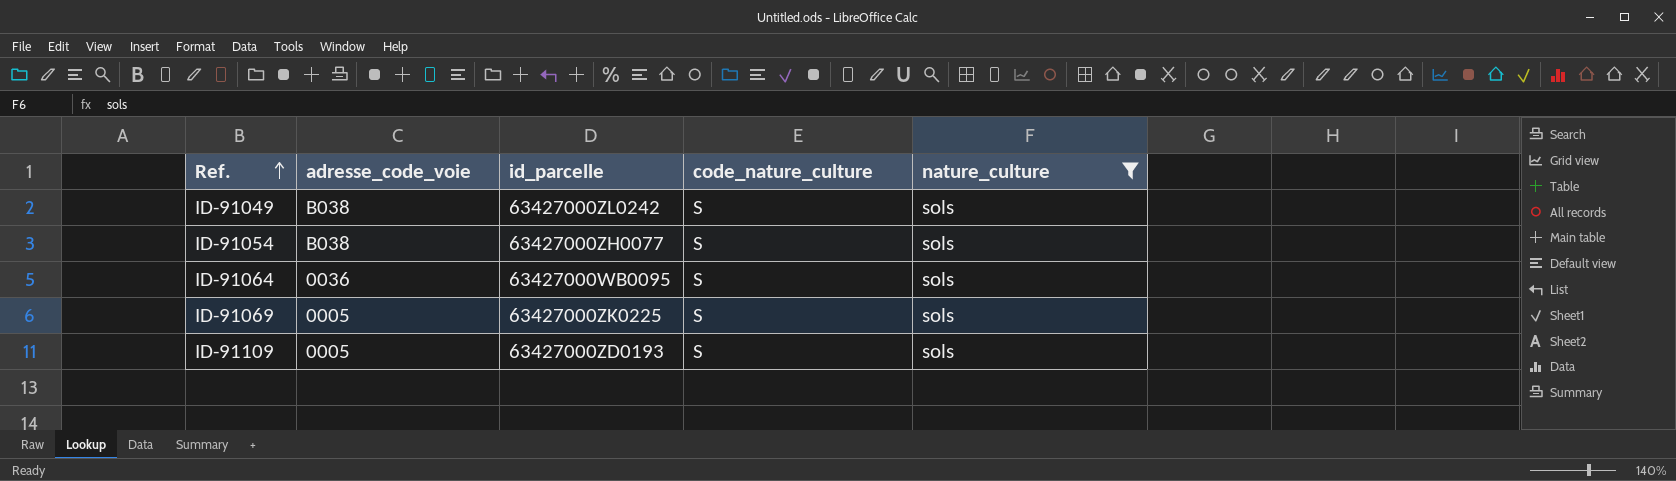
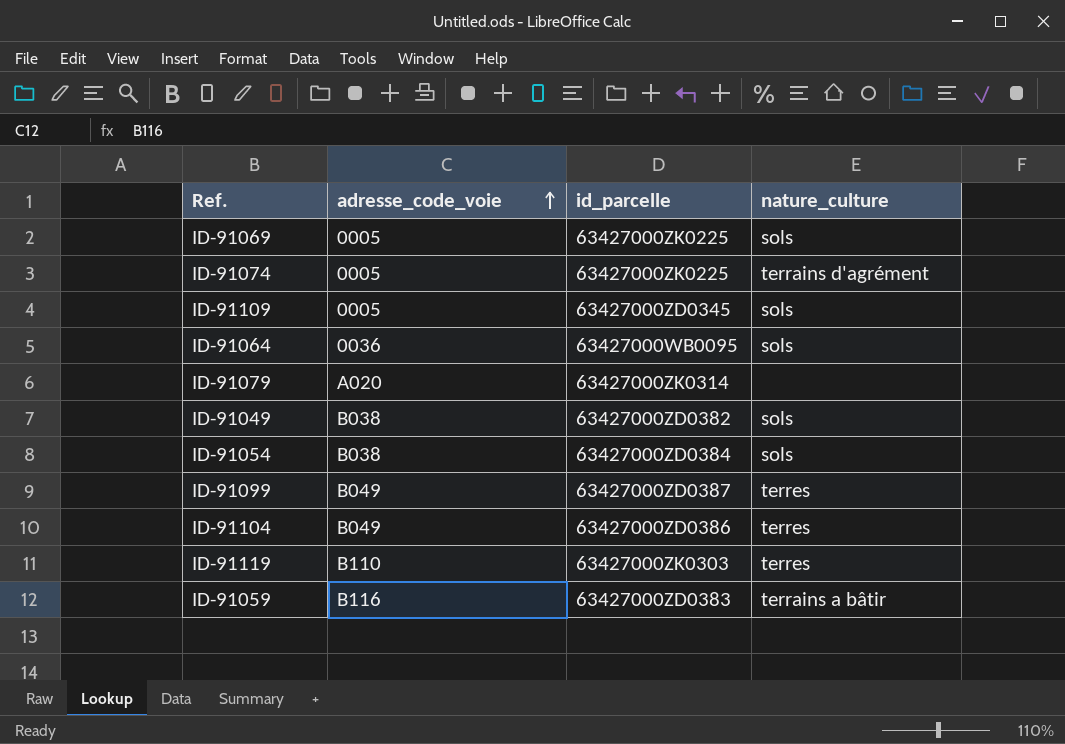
filter: nature_culture = sols -> none
row order: Ref. ascending -> adresse_code_voie ascending
column code_nature_culture | position: 4 -> none
ID-91109 | id_parcelle: 63427000ZD0193 -> 63427000ZD0345
ID-91049 | id_parcelle: 63427000ZL0242 -> 63427000ZD0382
ID-91054 | id_parcelle: 63427000ZH0077 -> 63427000ZD0384

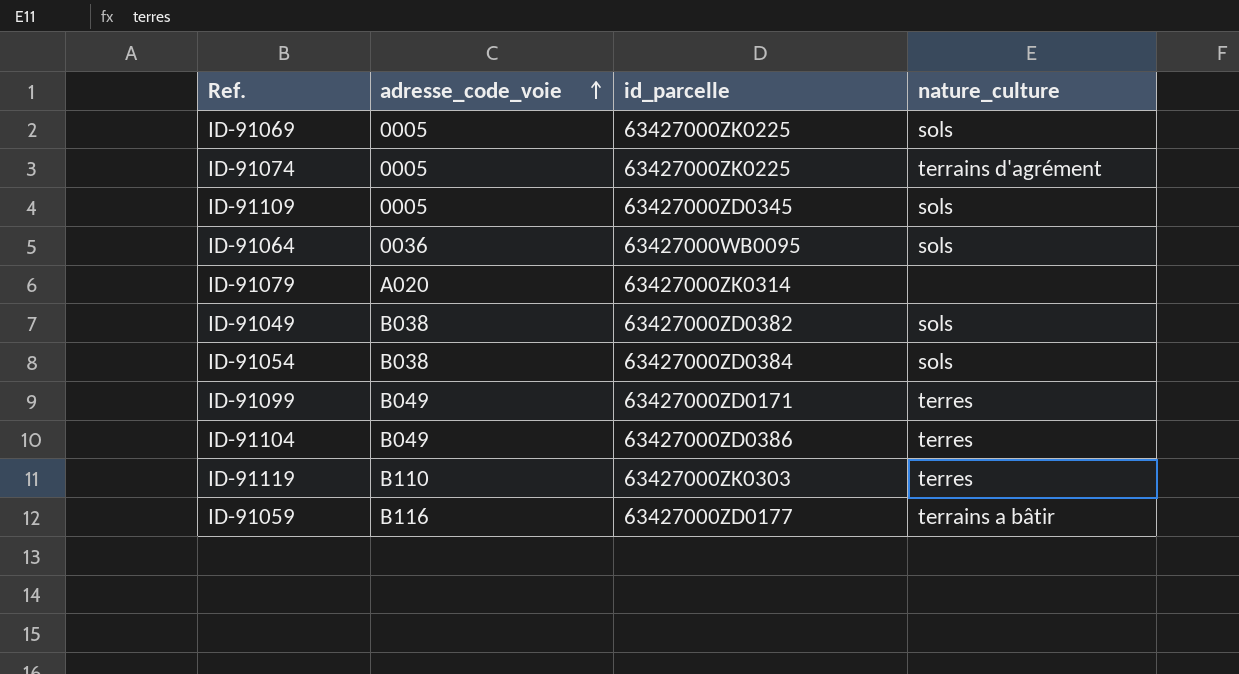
ID-91099 | id_parcelle: 63427000ZD0387 -> 63427000ZD0171
ID-91059 | id_parcelle: 63427000ZD0383 -> 63427000ZD0177

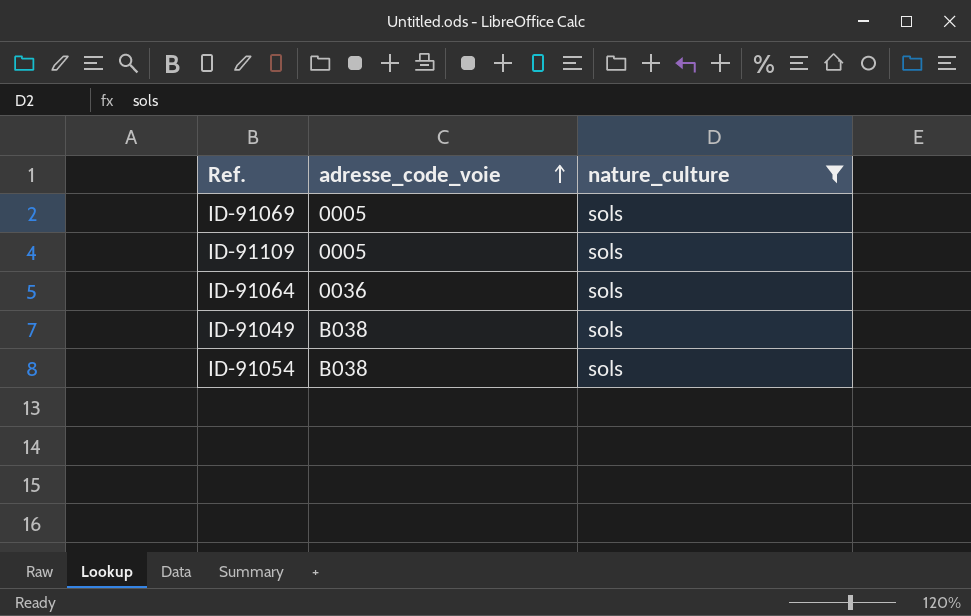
filter: none -> nature_culture = sols
column id_parcelle | position: 3 -> none

